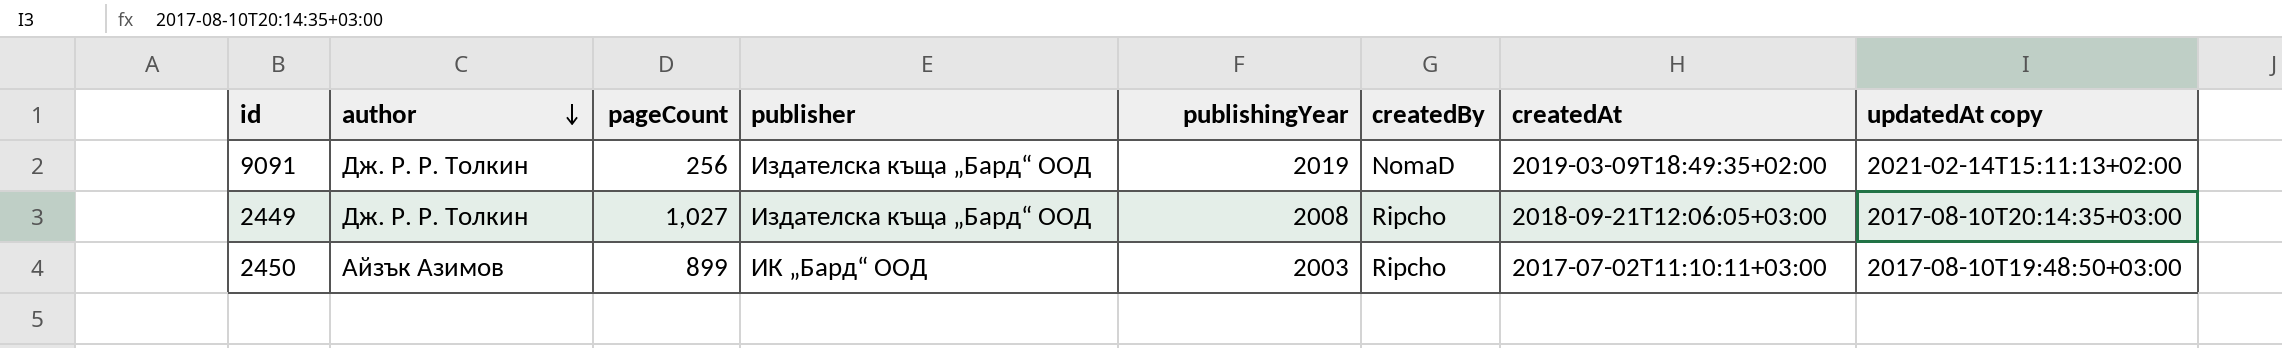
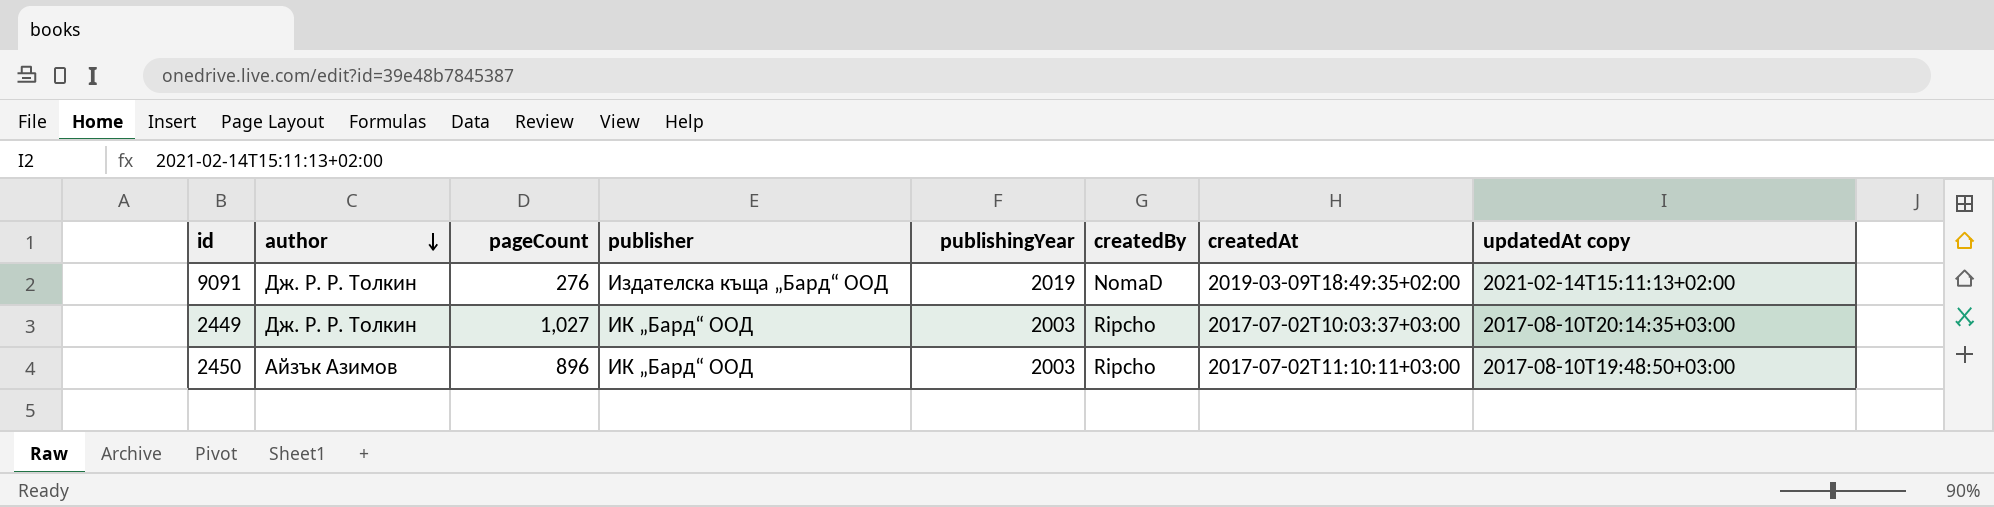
9091 | pageCount: 256 -> 276
2449 | publisher: Издателска къща „Бард“ ООД -> ИК „Бард“ ООД
2449 | publishingYear: 2008 -> 2003
2449 | createdAt: 2018-09-21T12:06:05+03:00 -> 2017-07-02T10:03:37+03:00
2450 | pageCount: 899 -> 896

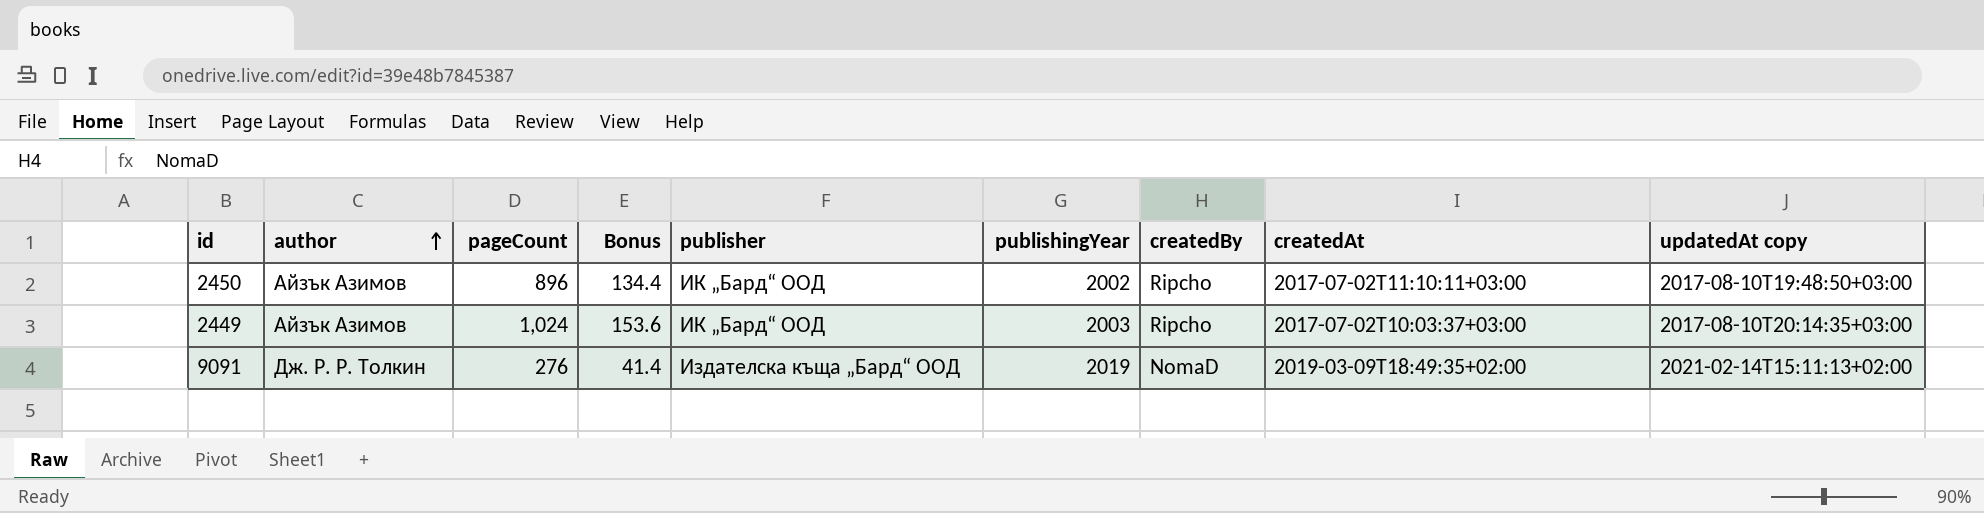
row order: author descending -> author ascending
column Bonus | formula: none -> [pageCount] * 0.15
2450 | publishingYear: 2003 -> 2002
2449 | author: Дж. Р. Р. Толкин -> Айзък Азимов
2449 | pageCount: 1,027 -> 1,024

